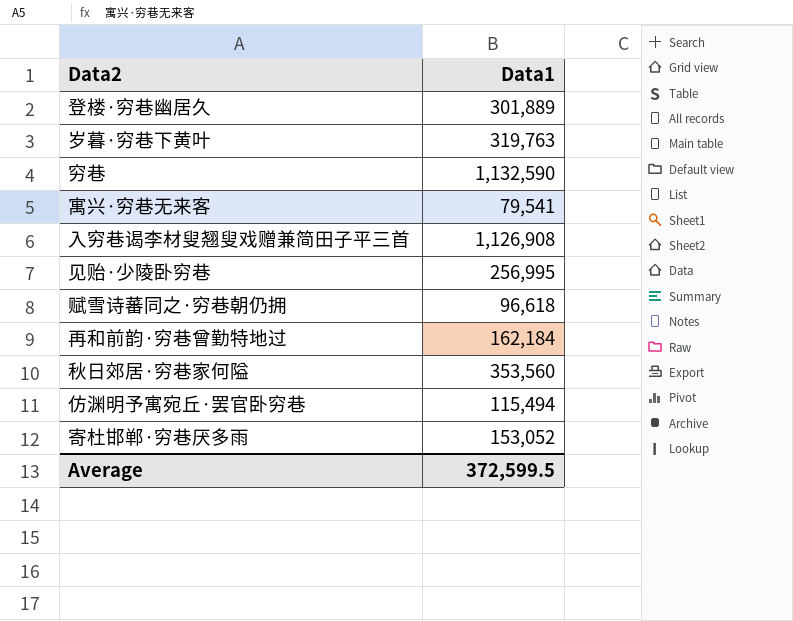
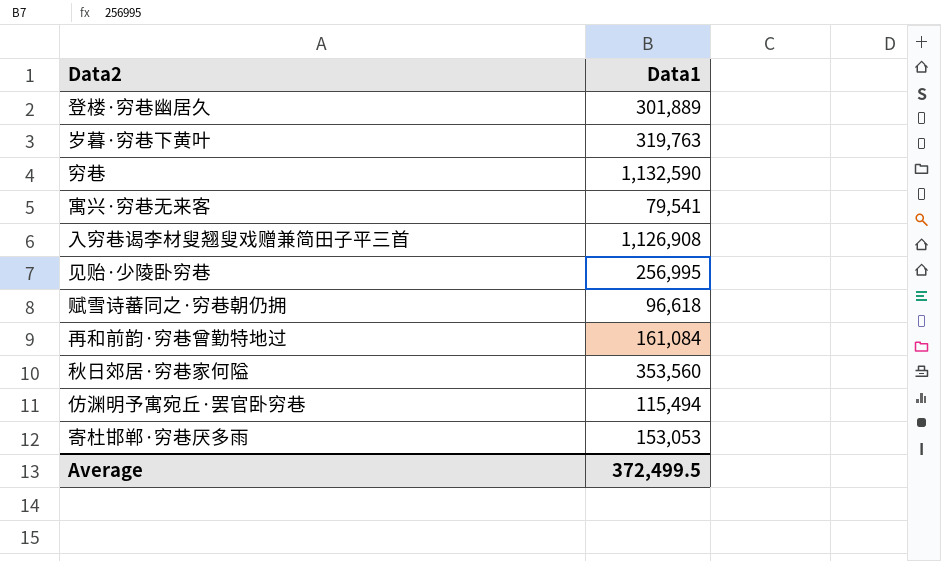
再和前韵·穷巷曾勤特地过 | Data1: 162,184 -> 161,084
寄杜邯郸·穷巷厌多雨 | Data1: 153,052 -> 153,053
Average | Data1: 372,599.5 -> 372,499.5

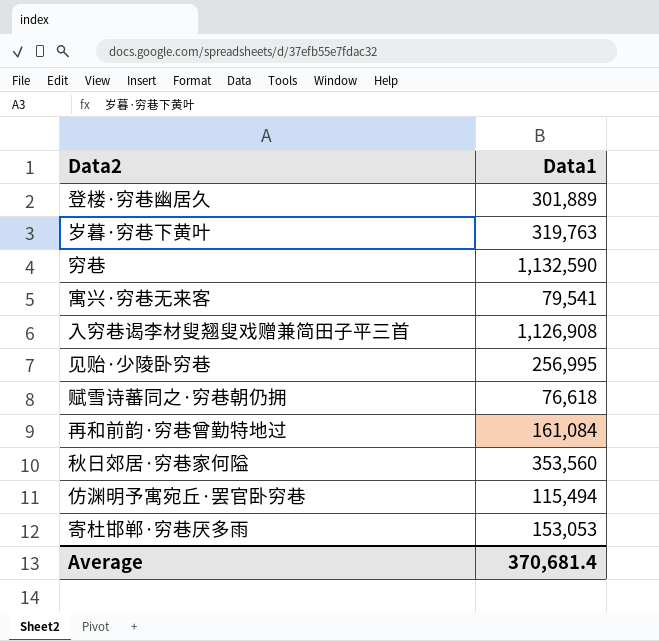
赋雪诗蕃同之·穷巷朝仍拥 | Data1: 96,618 -> 76,618
Average | Data1: 372,499.5 -> 370,681.4

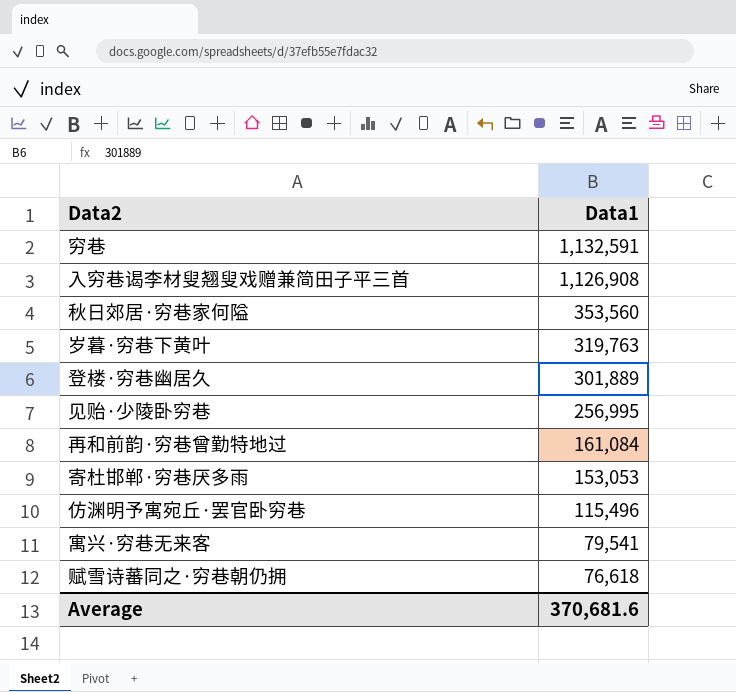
row order: none -> Data1 descending
穷巷 | Data1: 1,132,590 -> 1,132,591
仿渊明予寓宛丘·罢官卧穷巷 | Data1: 115,494 -> 115,496
Average | Data1: 370,681.4 -> 370,681.6

